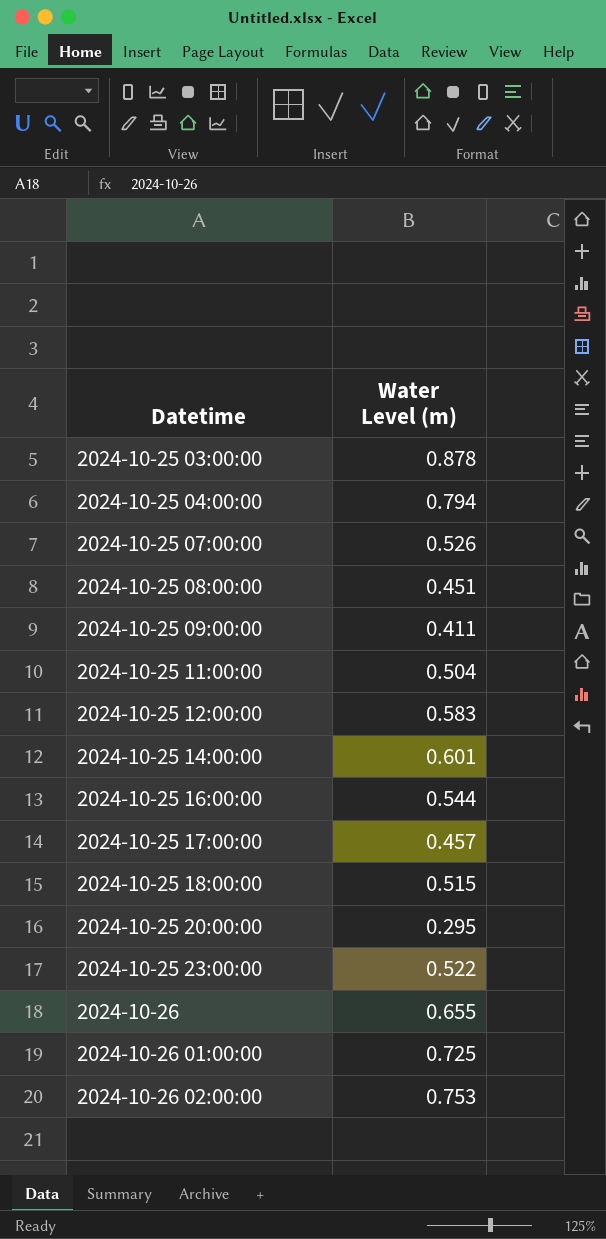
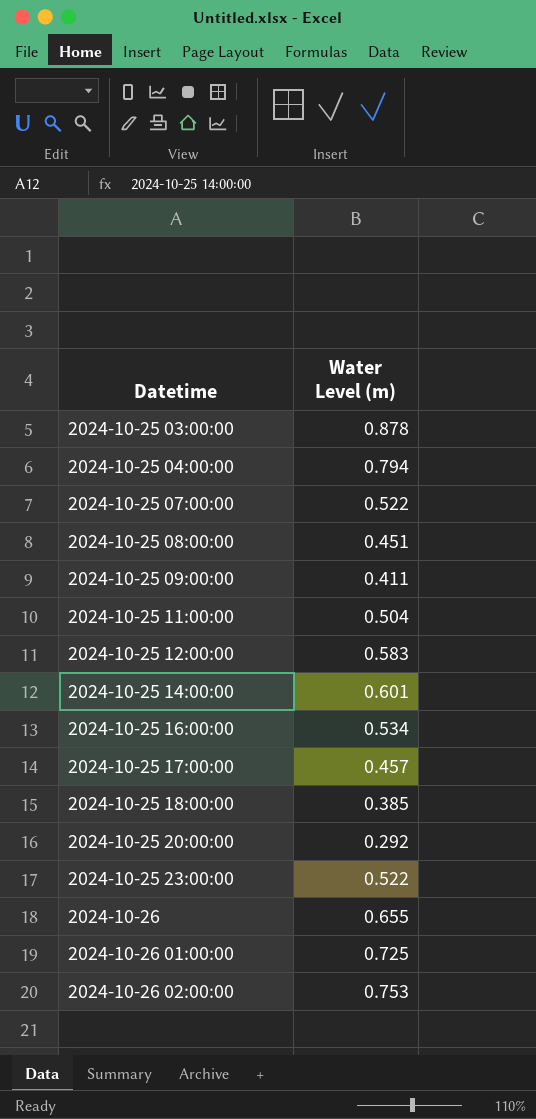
2024-10-25 07:00:00 | Water Level (m): 0.526 -> 0.522
2024-10-25 16:00:00 | Water Level (m): 0.544 -> 0.534
2024-10-25 18:00:00 | Water Level (m): 0.515 -> 0.385
2024-10-25 20:00:00 | Water Level (m): 0.295 -> 0.292

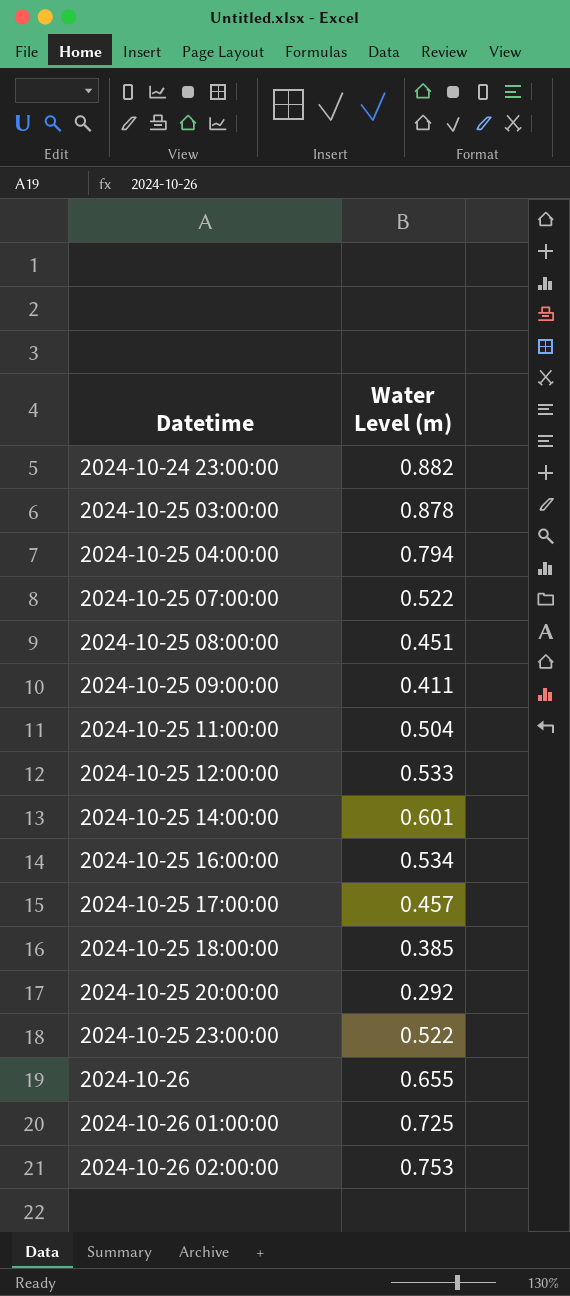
row 2024-10-24 23:00:00: none -> 0.882
2024-10-25 12:00:00 | Water Level (m): 0.583 -> 0.533

